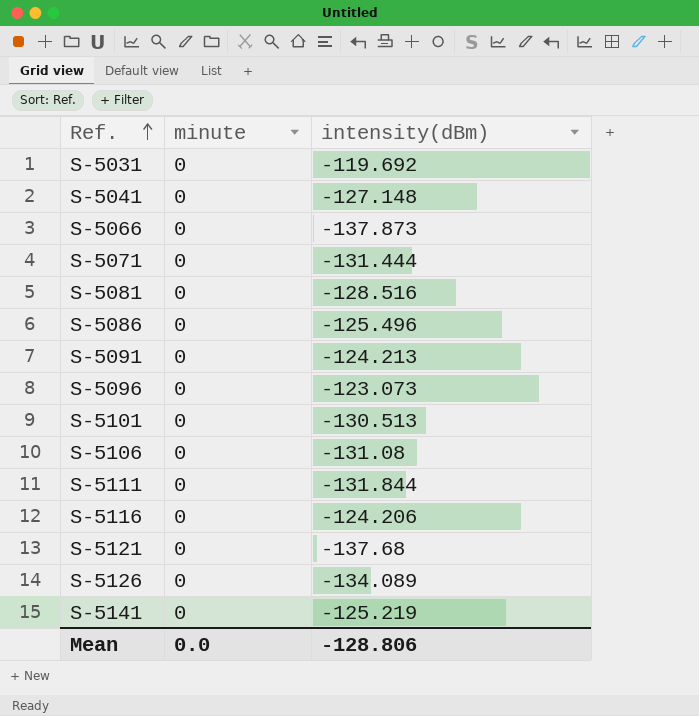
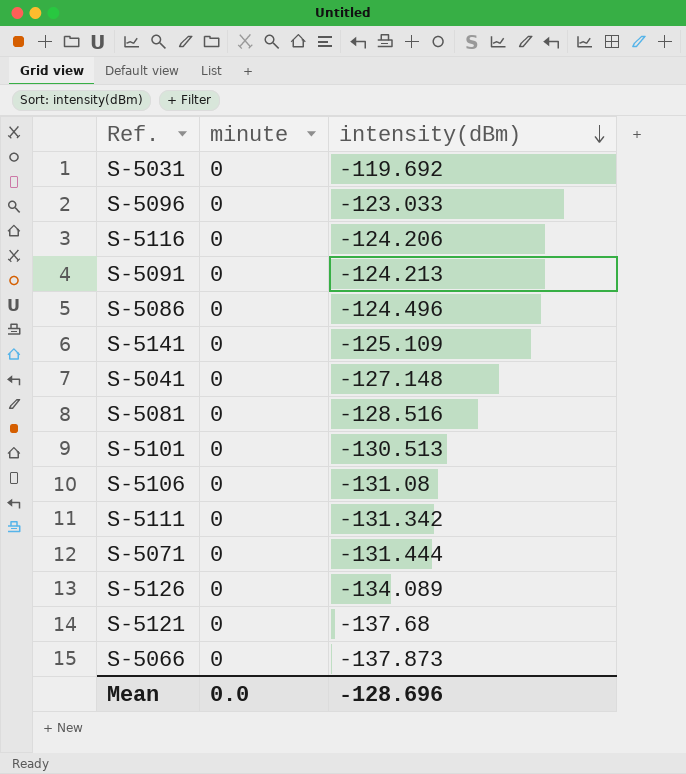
row order: Ref. ascending -> intensity(dBm) descending
S-5096 | intensity(dBm): -123.073 -> -123.033
S-5086 | intensity(dBm): -125.496 -> -124.496
S-5141 | intensity(dBm): -125.219 -> -125.109
S-5111 | intensity(dBm): -131.844 -> -131.342
Mean | intensity(dBm): -128.806 -> -128.696

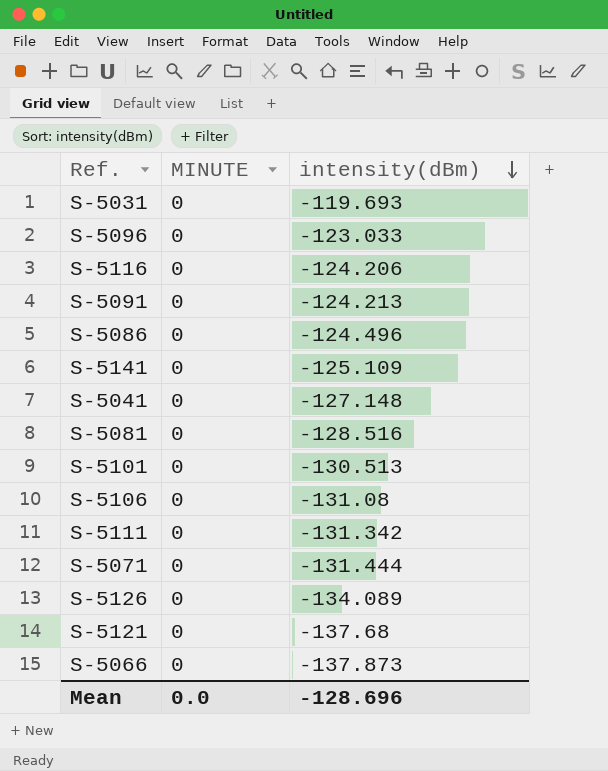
column name: minute -> MINUTE
S-5031 | intensity(dBm): -119.692 -> -119.693

